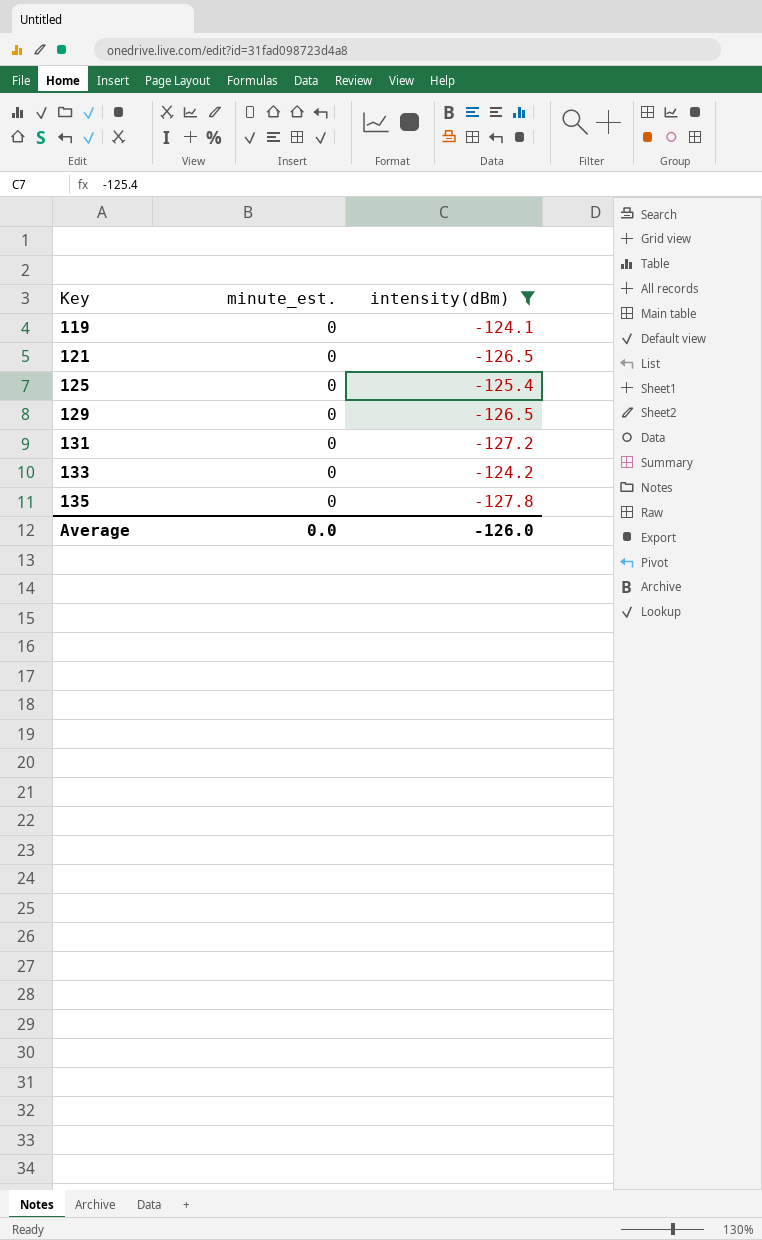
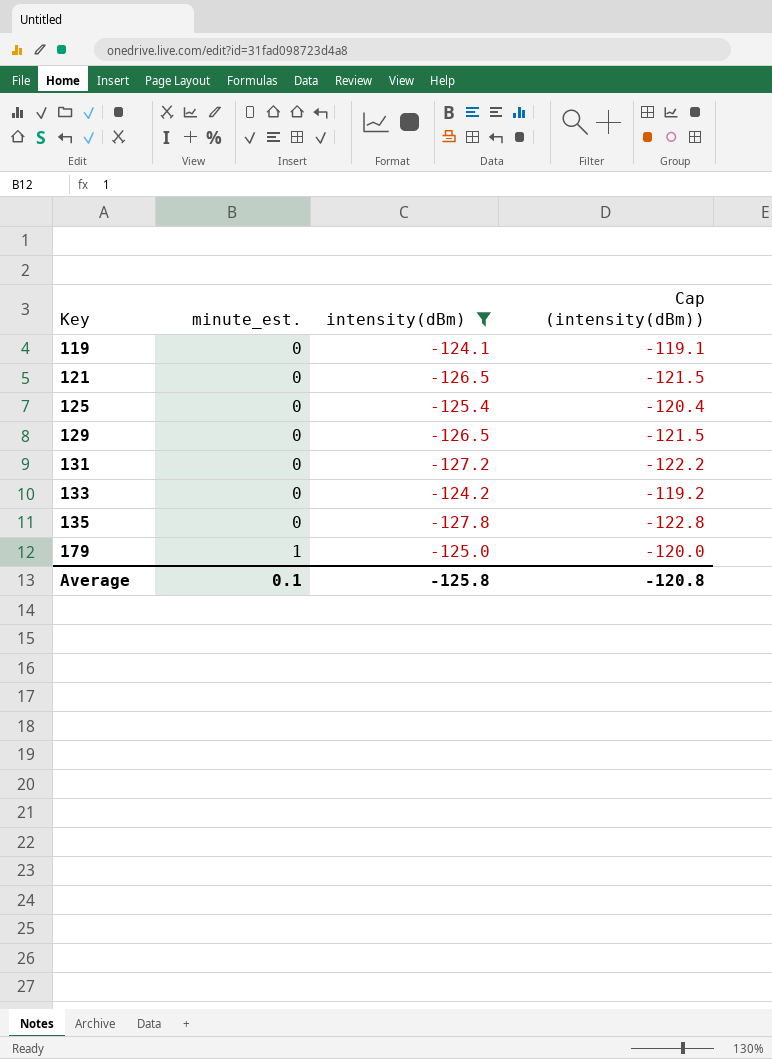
column Cap (intensity(dBm)) | formula: none -> [intensity(dBm)] + 5
row 179: none -> 1 | -125.0 | -120.0
Average | minute_est.: 0.0 -> 0.1
Average | intensity(dBm): -126.0 -> -125.8

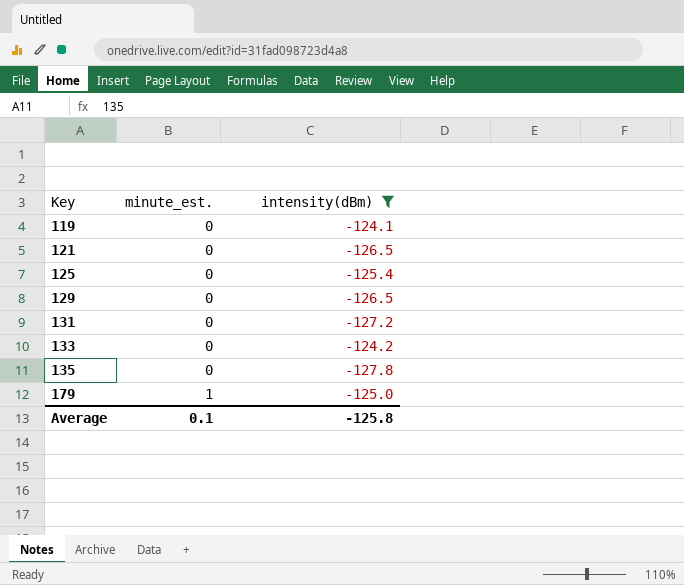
column Cap (intensity(dBm)) | formula: [intensity(dBm)] + 5 -> none

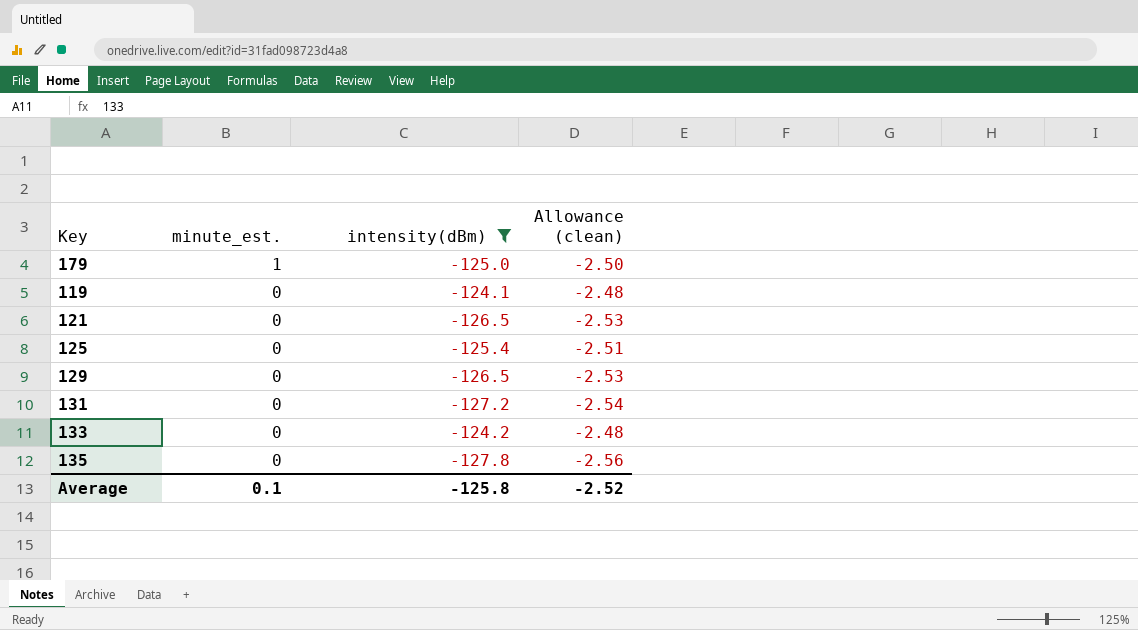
row order: Key ascending -> minute_est. descending
column Allowance (clean) | formula: none -> [intensity(dBm)] * 0.02

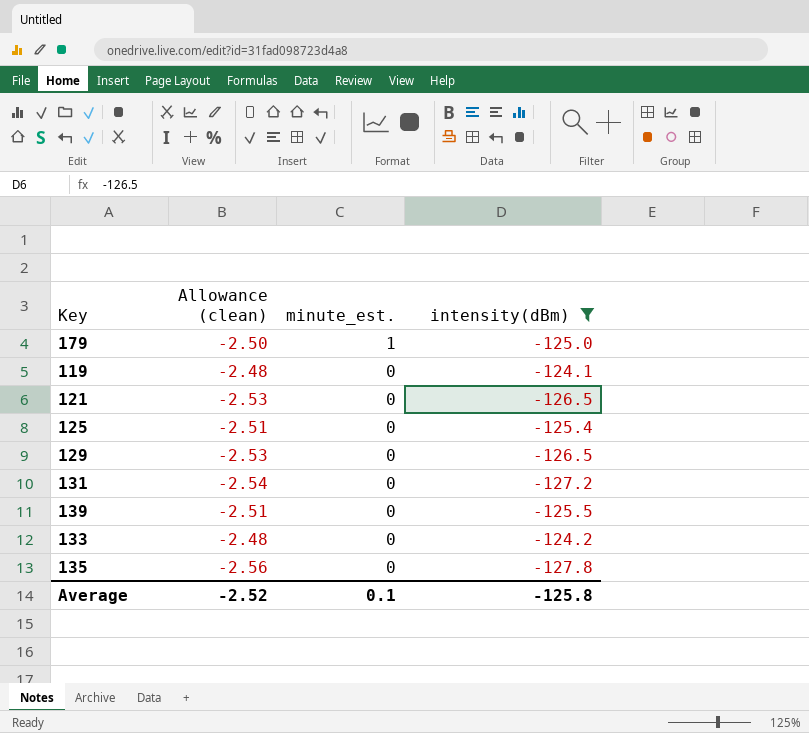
column Allowance (clean) | position: 4 -> 2
row 139: none -> -2.51 | 0 | -125.5

